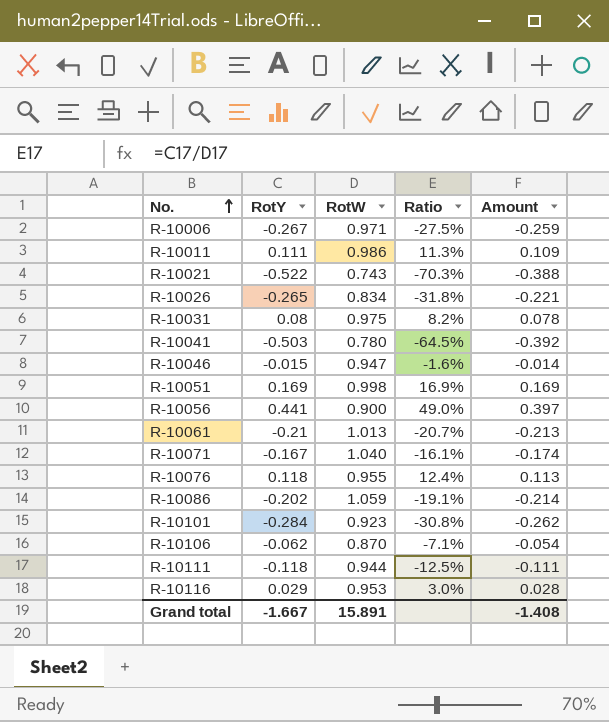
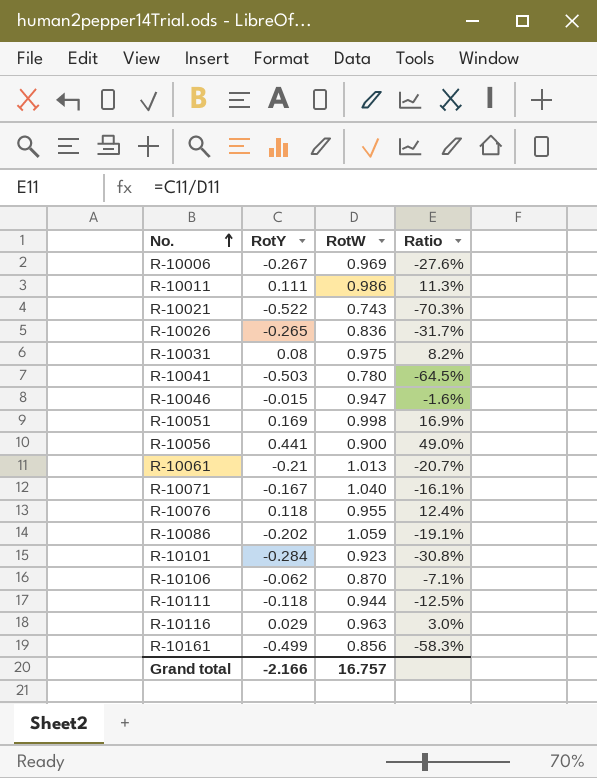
column Amount | formula: [RotY] * [RotW] -> none
R-10006 | RotW: 0.971 -> 0.969
R-10006 | Ratio: -27.5% -> -27.6%
R-10026 | RotW: 0.834 -> 0.836
R-10026 | Ratio: -31.8% -> -31.7%
R-10116 | RotW: 0.953 -> 0.963
row R-10161: none -> -0.499 | 0.856 | -58.3%
Grand total | RotY: -1.667 -> -2.166
Grand total | RotW: 15.891 -> 16.757

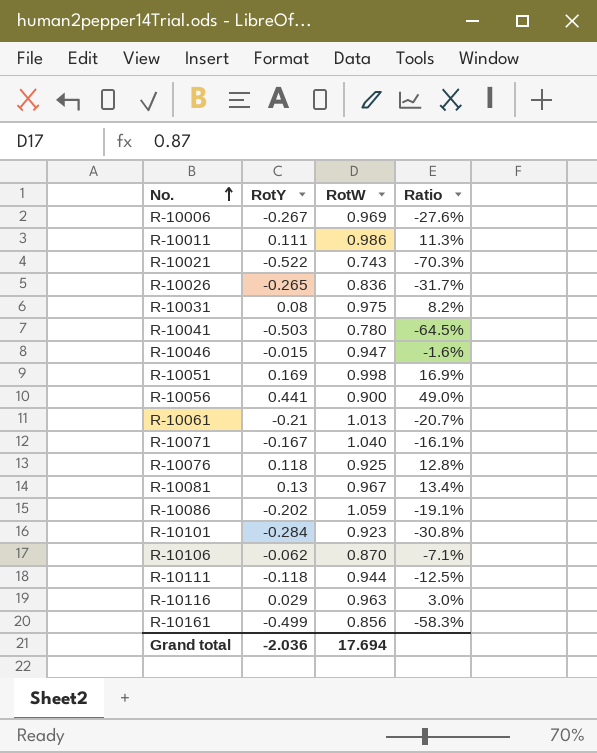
R-10076 | RotW: 0.955 -> 0.925
R-10076 | Ratio: 12.4% -> 12.8%
row R-10081: none -> 0.13 | 0.967 | 13.4%
Grand total | RotY: -2.166 -> -2.036
Grand total | RotW: 16.757 -> 17.694

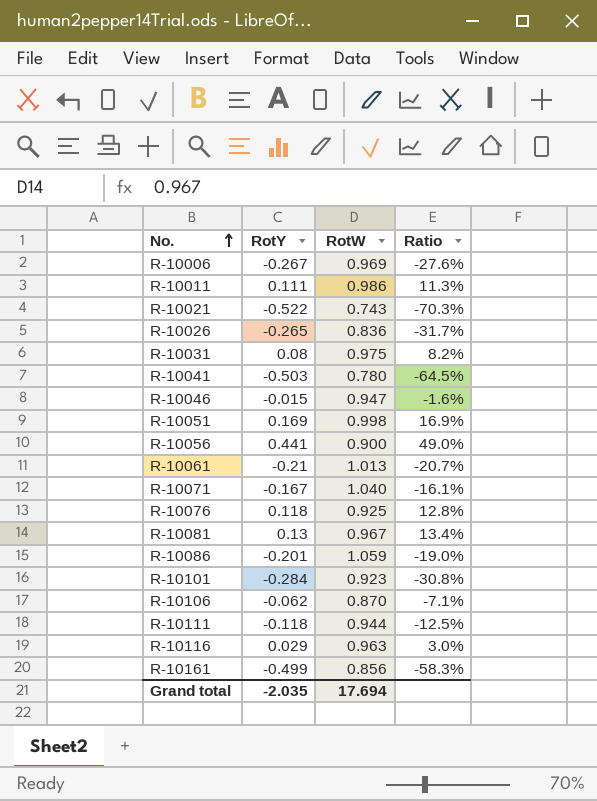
R-10086 | RotY: -0.202 -> -0.201
R-10086 | Ratio: -19.1% -> -19.0%
Grand total | RotY: -2.036 -> -2.035

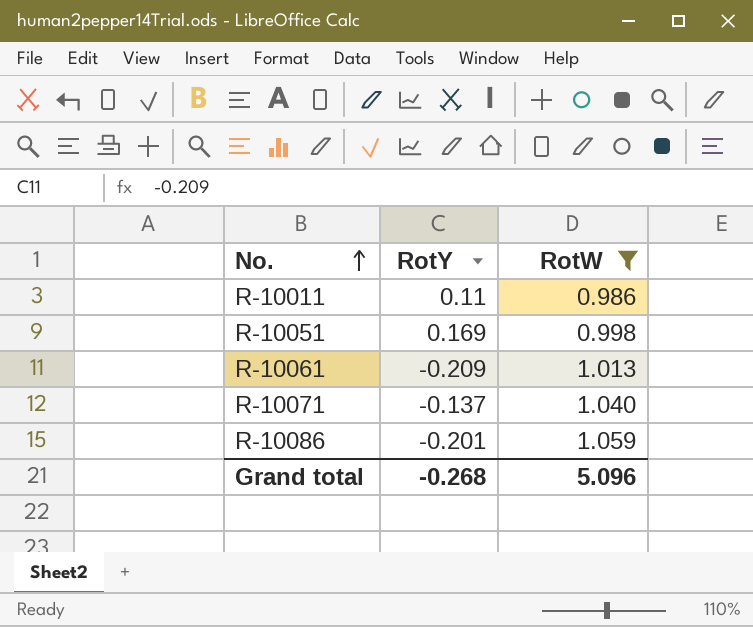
filter: none -> RotW >= 0.986
column Ratio | formula: [RotY] / [RotW] -> none
R-10011 | RotY: 0.111 -> 0.11
R-10061 | RotY: -0.21 -> -0.209
R-10071 | RotY: -0.167 -> -0.137
Grand total | RotY: -2.035 -> -0.268
Grand total | RotW: 17.694 -> 5.096

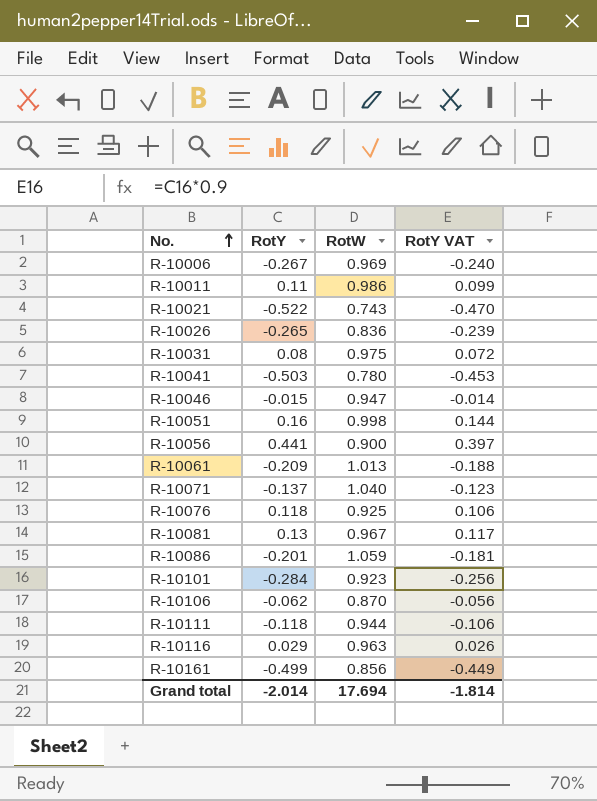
filter: RotW >= 0.986 -> none
column RotY VAT | formula: none -> [RotY] * 0.9
R-10051 | RotY: 0.169 -> 0.16
Grand total | RotY: -0.268 -> -2.014
Grand total | RotW: 5.096 -> 17.694

